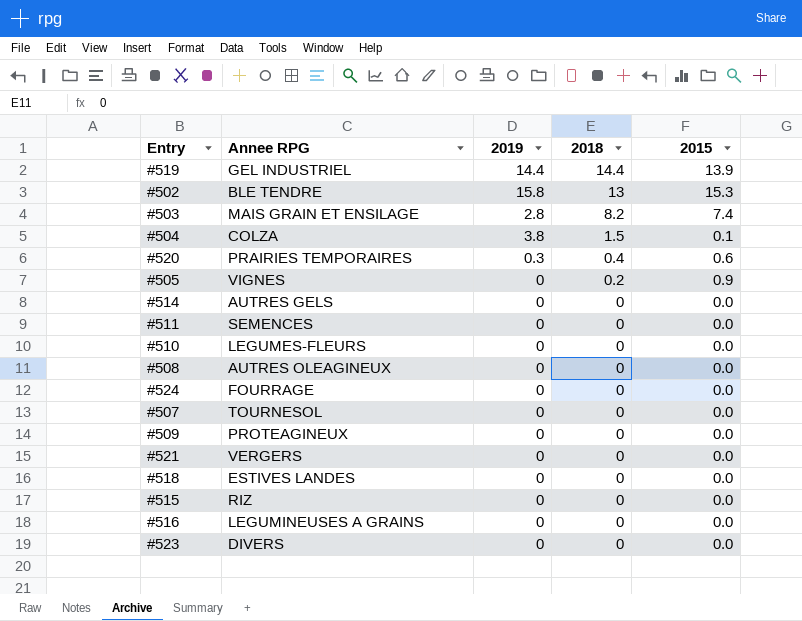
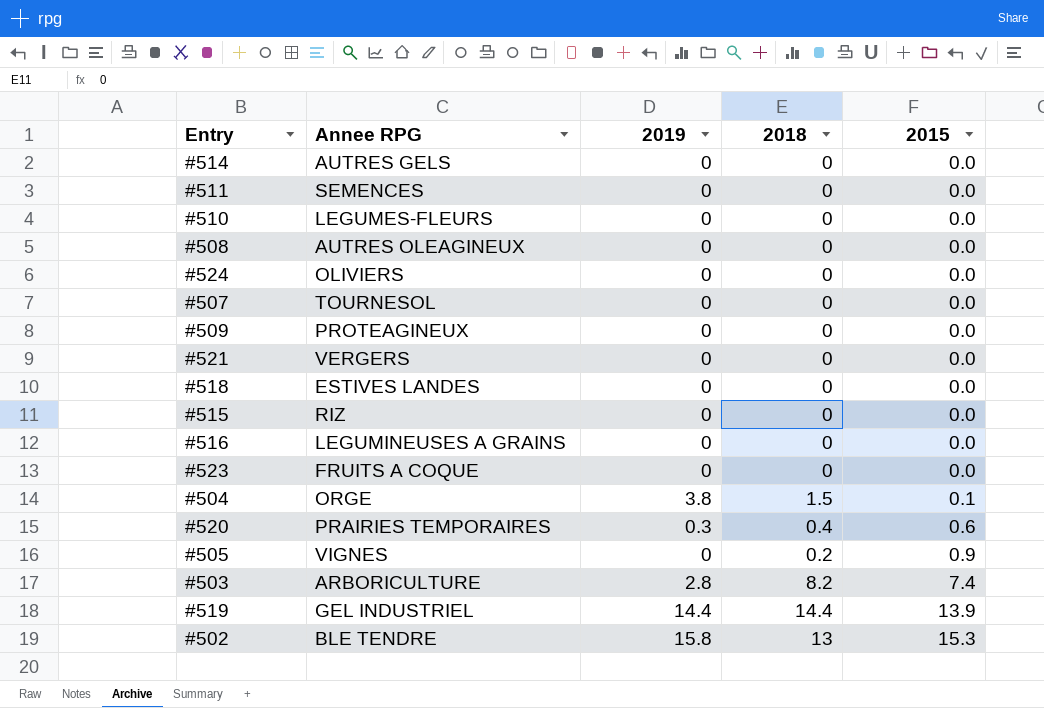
row order: 2018 descending -> 2015 ascending
#524 | Annee RPG: FOURRAGE -> OLIVIERS
#523 | Annee RPG: DIVERS -> FRUITS A COQUE
#504 | Annee RPG: COLZA -> ORGE
#503 | Annee RPG: MAIS GRAIN ET ENSILAGE -> ARBORICULTURE

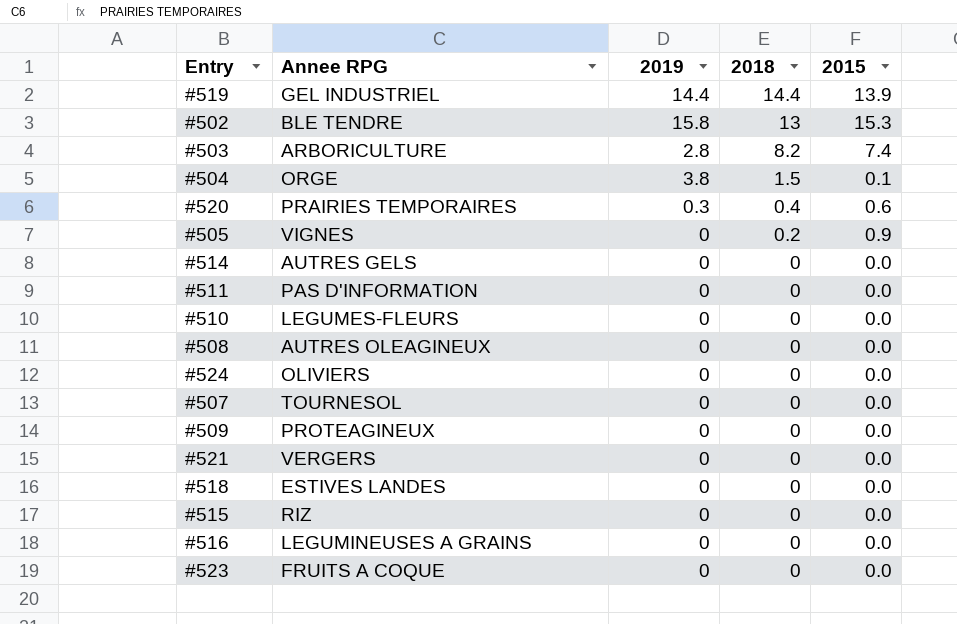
row order: 2015 ascending -> 2018 descending
#511 | Annee RPG: SEMENCES -> PAS D'INFORMATION

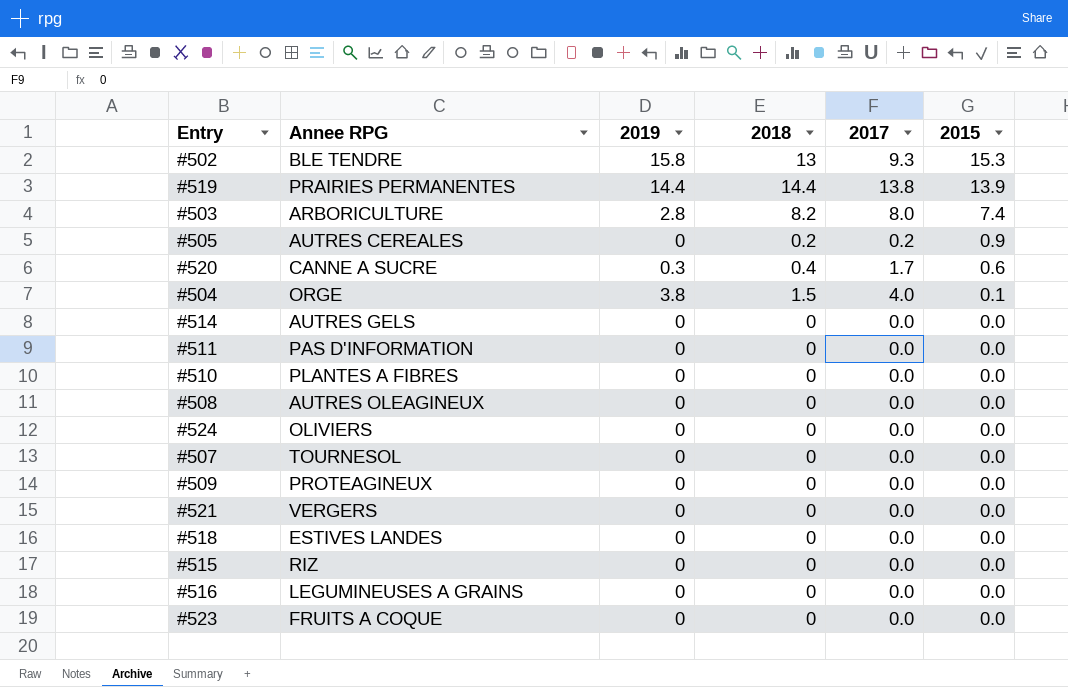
row order: 2018 descending -> 2015 descending
column 2017 | position: none -> 5
#519 | Annee RPG: GEL INDUSTRIEL -> PRAIRIES PERMANENTES
#505 | Annee RPG: VIGNES -> AUTRES CEREALES
#520 | Annee RPG: PRAIRIES TEMPORAIRES -> CANNE A SUCRE
#510 | Annee RPG: LEGUMES-FLEURS -> PLANTES A FIBRES

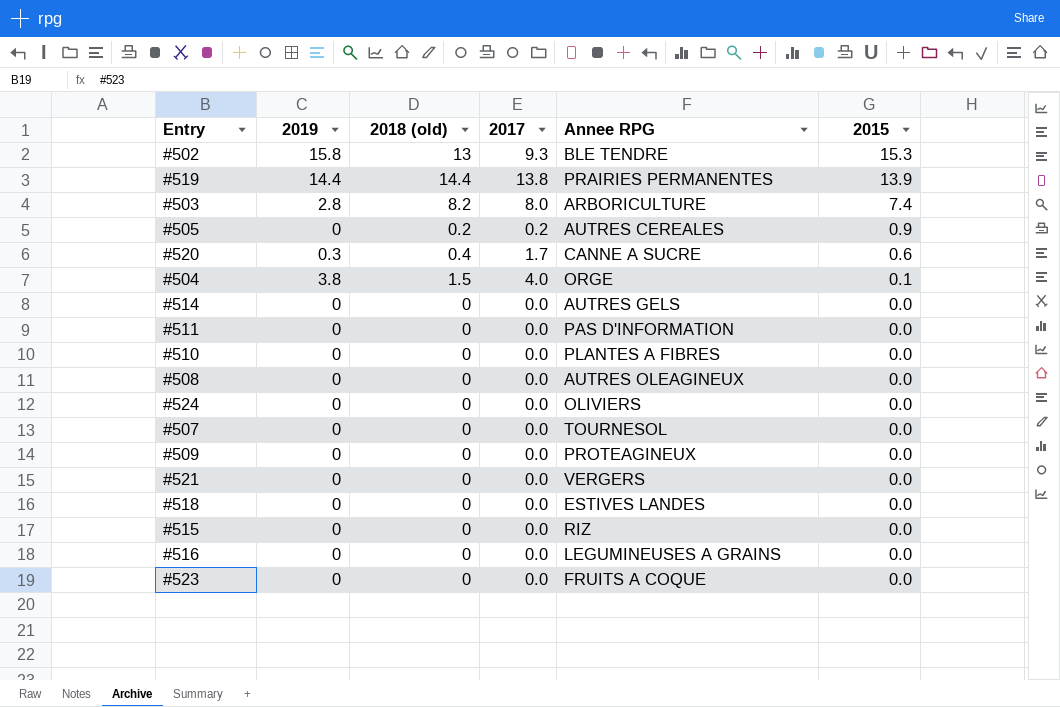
column name: 2018 -> 2018 (old)
column Annee RPG | position: 2 -> 5

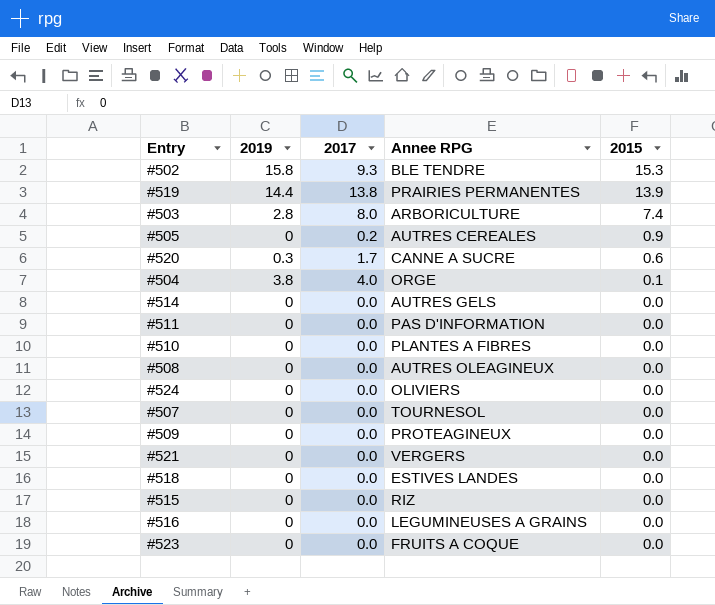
column 2018 (old) | position: 3 -> none

